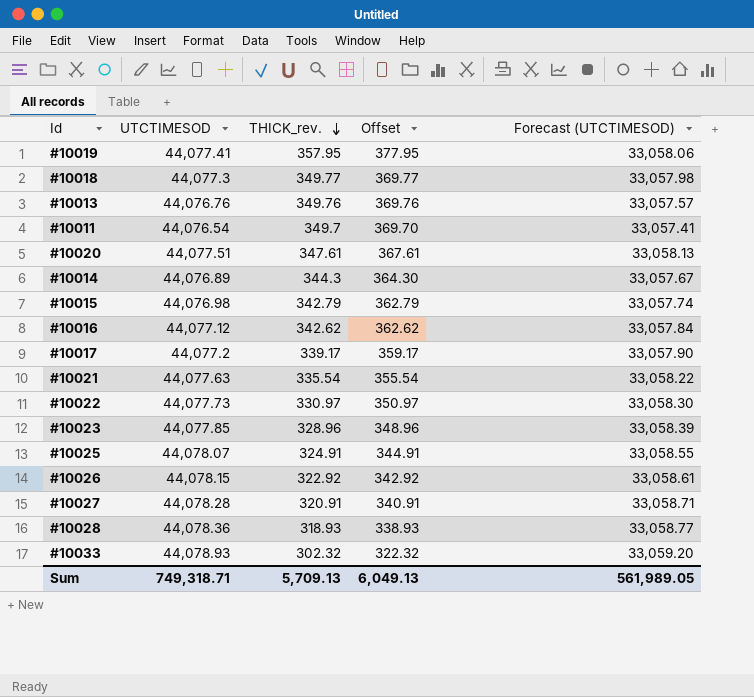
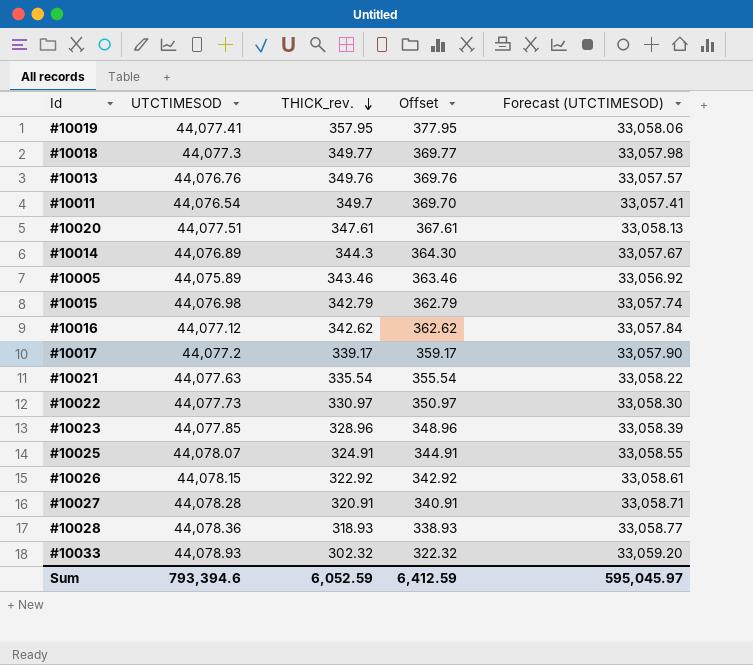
row #10005: none -> 44,075.89 | 343.46 | 363.46 | 33,056.92
Sum | UTCTIMESOD: 749,318.71 -> 793,394.6
Sum | THICK_rev.: 5,709.13 -> 6,052.59
Sum | Offset: 6,049.13 -> 6,412.59
Sum | Forecast (UTCTIMESOD): 561,989.05 -> 595,045.97

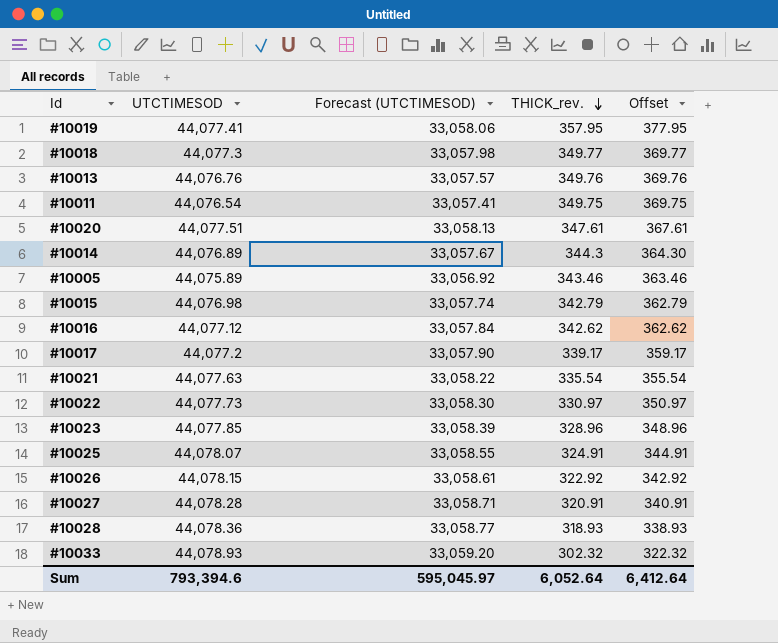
column Forecast (UTCTIMESOD) | position: 5 -> 3
#10011 | THICK_rev.: 349.7 -> 349.75
#10011 | Offset: 369.70 -> 369.75
Sum | THICK_rev.: 6,052.59 -> 6,052.64
Sum | Offset: 6,412.59 -> 6,412.64

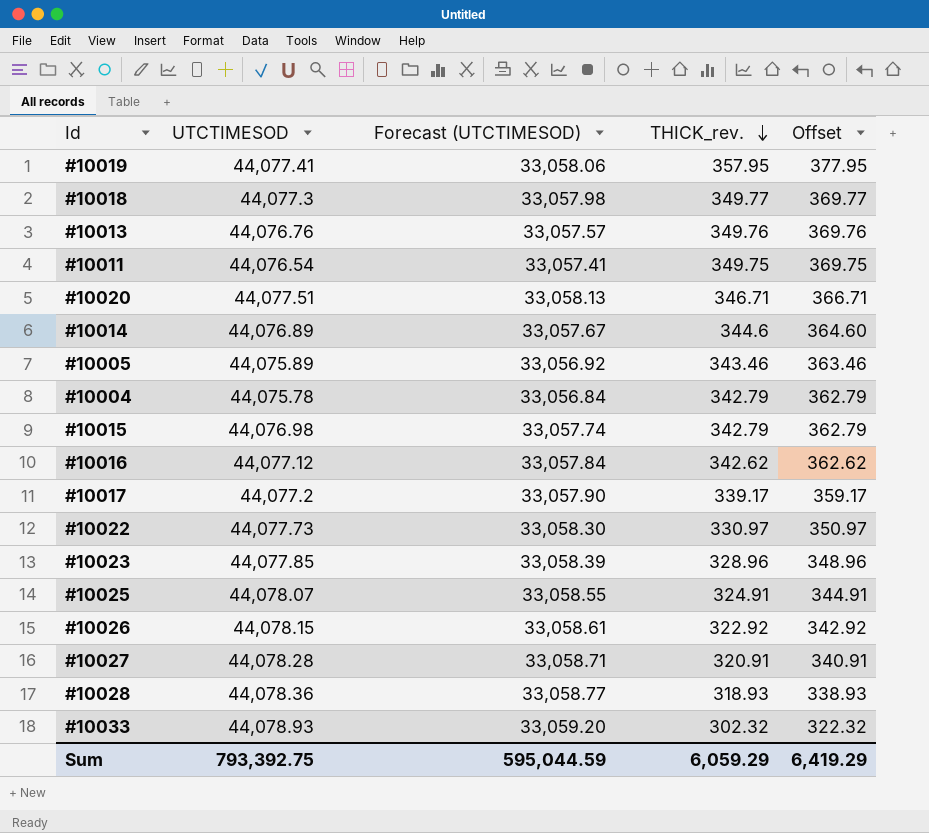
row #10021: 44,077.63 | 33,058.22 | 335.54 | 355.54 -> none
#10020 | THICK_rev.: 347.61 -> 346.71
#10020 | Offset: 367.61 -> 366.71
#10014 | THICK_rev.: 344.3 -> 344.6
#10014 | Offset: 364.30 -> 364.60
row #10004: none -> 44,075.78 | 33,056.84 | 342.79 | 362.79
Sum | UTCTIMESOD: 793,394.6 -> 793,392.75
Sum | Forecast (UTCTIMESOD): 595,045.97 -> 595,044.59
Sum | THICK_rev.: 6,052.64 -> 6,059.29
Sum | Offset: 6,412.64 -> 6,419.29

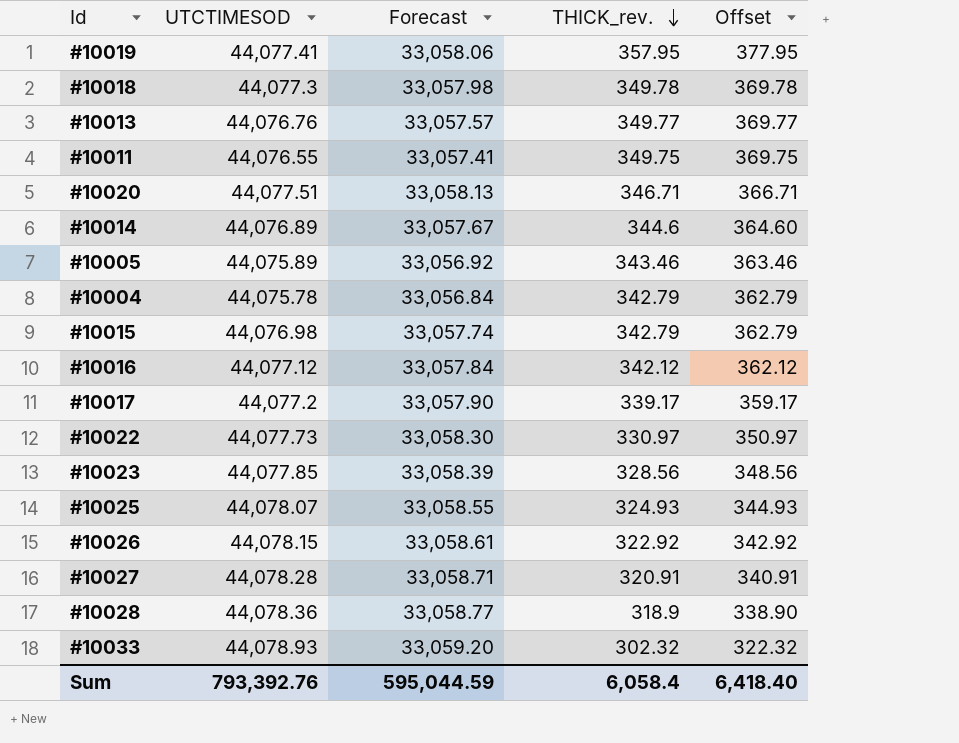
column name: Forecast (UTCTIMESOD) -> Forecast
#10018 | THICK_rev.: 349.77 -> 349.78
#10018 | Offset: 369.77 -> 369.78
#10013 | THICK_rev.: 349.76 -> 349.77
#10013 | Offset: 369.76 -> 369.77
#10011 | UTCTIMESOD: 44,076.54 -> 44,076.55
#10016 | THICK_rev.: 342.62 -> 342.12
#10016 | Offset: 362.62 -> 362.12
#10023 | THICK_rev.: 328.96 -> 328.56
#10023 | Offset: 348.96 -> 348.56
#10025 | THICK_rev.: 324.91 -> 324.93
#10025 | Offset: 344.91 -> 344.93
#10028 | THICK_rev.: 318.93 -> 318.9
#10028 | Offset: 338.93 -> 338.90
Sum | UTCTIMESOD: 793,392.75 -> 793,392.76
Sum | THICK_rev.: 6,059.29 -> 6,058.4
Sum | Offset: 6,419.29 -> 6,418.40

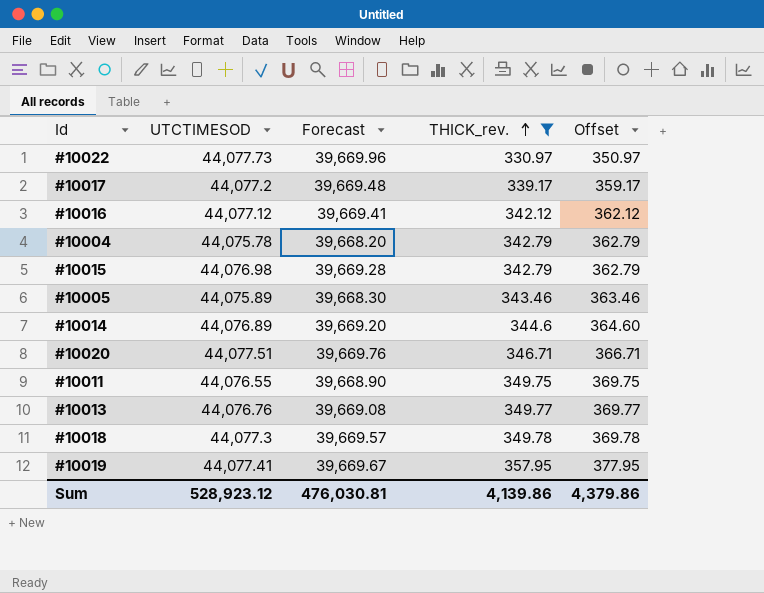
filter: none -> THICK_rev. >= 330.97
row order: THICK_rev. descending -> THICK_rev. ascending
column Forecast | formula: [UTCTIMESOD] * 0.75 -> [UTCTIMESOD] * 0.9
Sum | UTCTIMESOD: 793,392.76 -> 528,923.12
Sum | Forecast: 595,044.59 -> 476,030.81
Sum | THICK_rev.: 6,058.4 -> 4,139.86
Sum | Offset: 6,418.40 -> 4,379.86

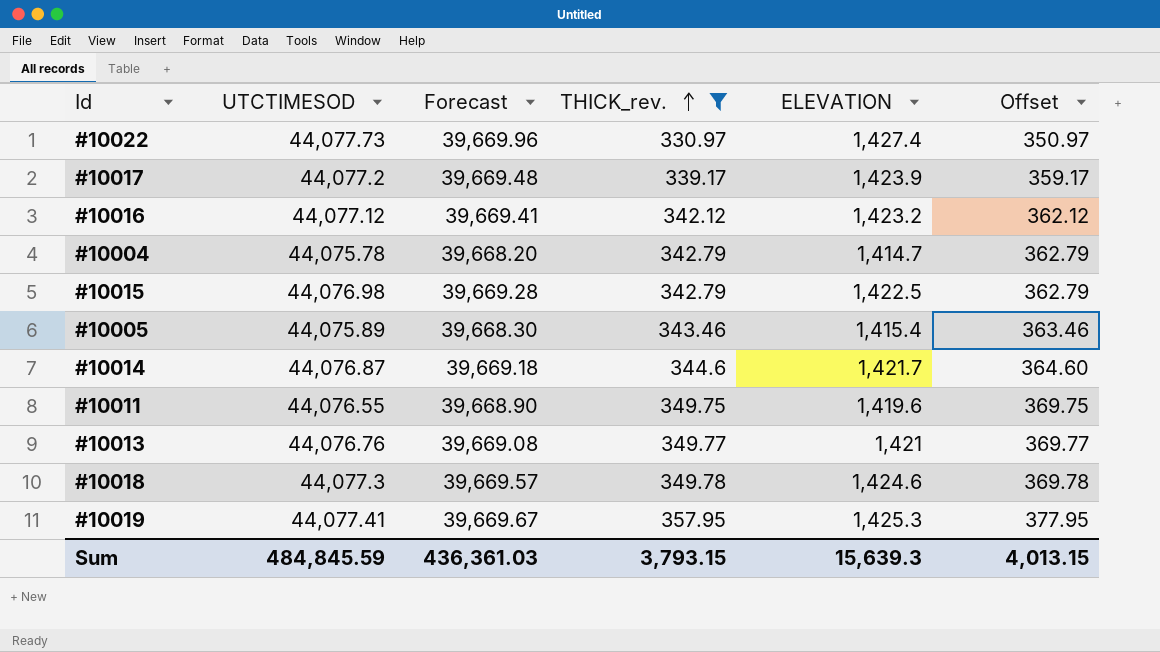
column ELEVATION | position: none -> 5
row #10020: 44,077.51 | 39,669.76 | 346.71 | 366.71 -> none
#10014 | UTCTIMESOD: 44,076.89 -> 44,076.87
#10014 | Forecast: 39,669.20 -> 39,669.18
Sum | UTCTIMESOD: 528,923.12 -> 484,845.59
Sum | Forecast: 476,030.81 -> 436,361.03
Sum | THICK_rev.: 4,139.86 -> 3,793.15
Sum | Offset: 4,379.86 -> 4,013.15

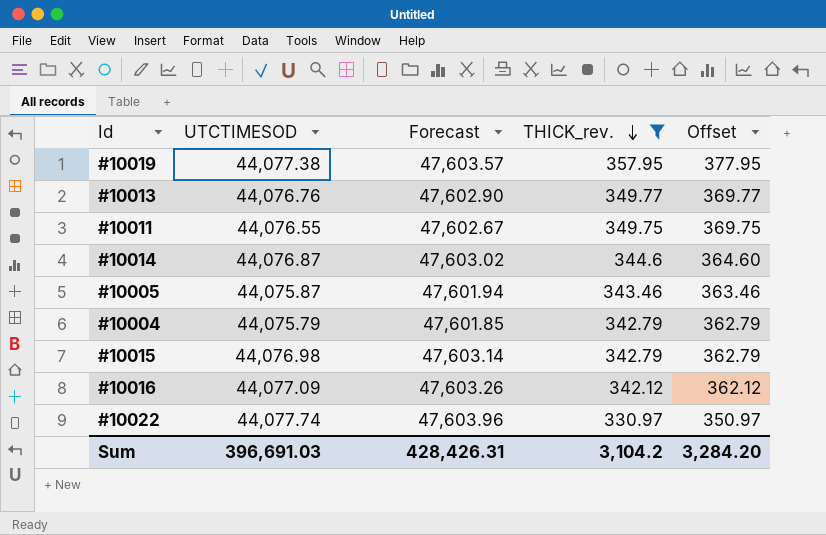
row order: THICK_rev. ascending -> THICK_rev. descending
column ELEVATION | position: 5 -> none
column Forecast | formula: [UTCTIMESOD] * 0.9 -> [UTCTIMESOD] * 1.08
row #10017: 44,077.2 | 39,669.48 | 339.17 | 1,423.9 | 359.17 -> none
row #10018: 44,077.3 | 39,669.57 | 349.78 | 1,424.6 | 369.78 -> none
#10019 | UTCTIMESOD: 44,077.41 -> 44,077.38
#10005 | UTCTIMESOD: 44,075.89 -> 44,075.87
#10004 | UTCTIMESOD: 44,075.78 -> 44,075.79
#10016 | UTCTIMESOD: 44,077.12 -> 44,077.09
#10022 | UTCTIMESOD: 44,077.73 -> 44,077.74
Sum | UTCTIMESOD: 484,845.59 -> 396,691.03
Sum | Forecast: 436,361.03 -> 428,426.31
Sum | THICK_rev.: 3,793.15 -> 3,104.2
Sum | Offset: 4,013.15 -> 3,284.20

